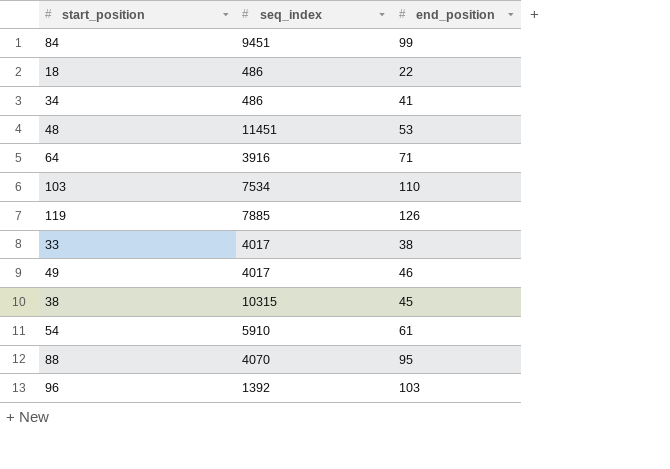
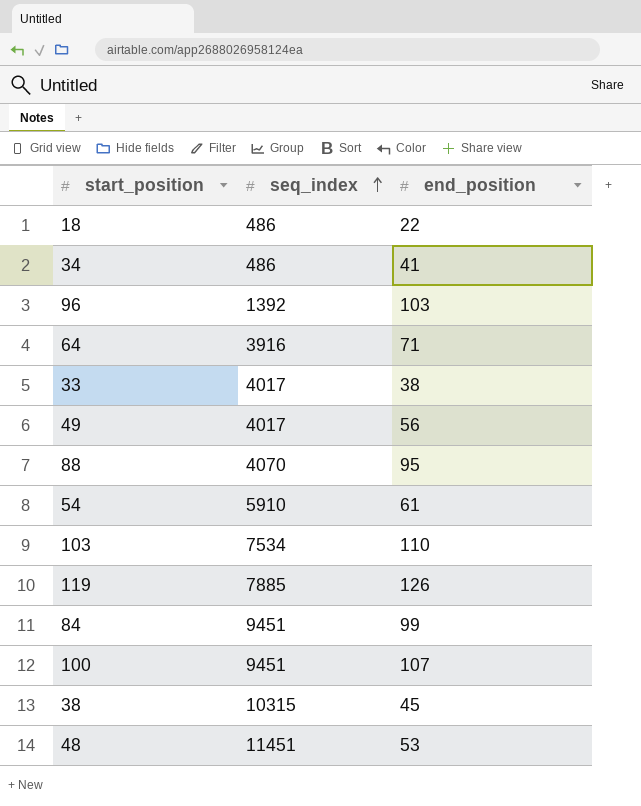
row order: none -> seq_index ascending
49 | end_position: 46 -> 56
row 100: none -> 9451 | 107

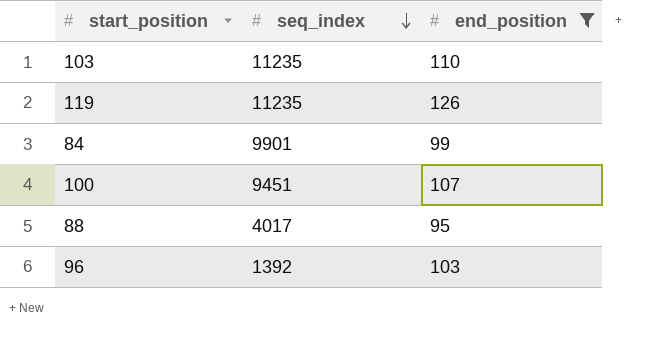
filter: none -> end_position >= 95
row order: seq_index ascending -> seq_index descending
103 | seq_index: 7534 -> 11235
119 | seq_index: 7885 -> 11235
84 | seq_index: 9451 -> 9901
88 | seq_index: 4070 -> 4017

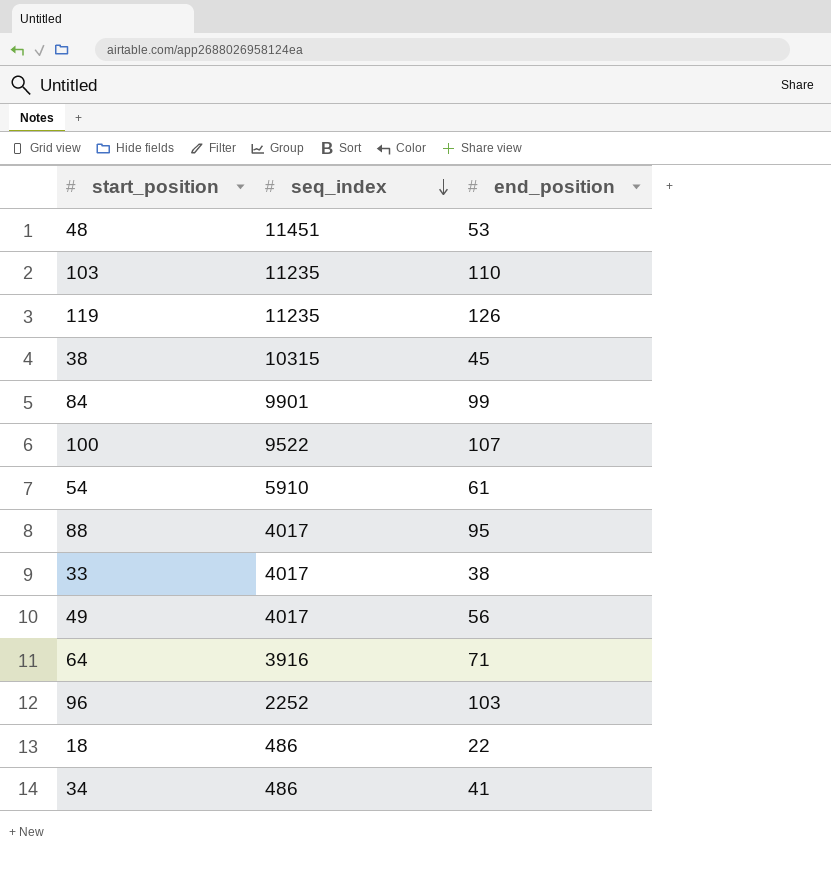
filter: end_position >= 95 -> none
100 | seq_index: 9451 -> 9522
96 | seq_index: 1392 -> 2252

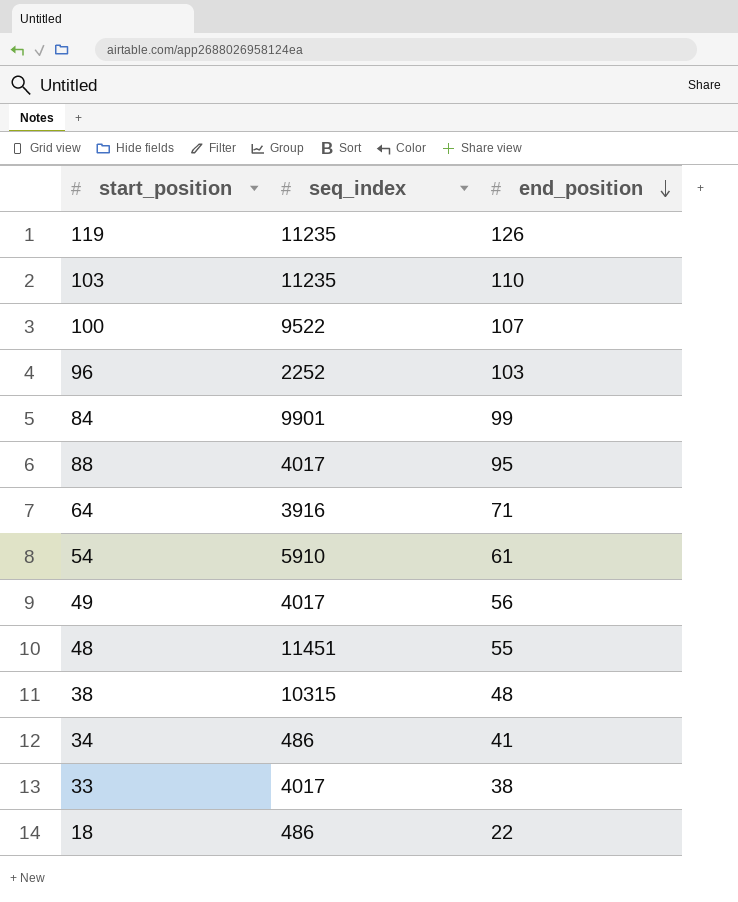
row order: seq_index descending -> end_position descending
48 | end_position: 53 -> 55
38 | end_position: 45 -> 48

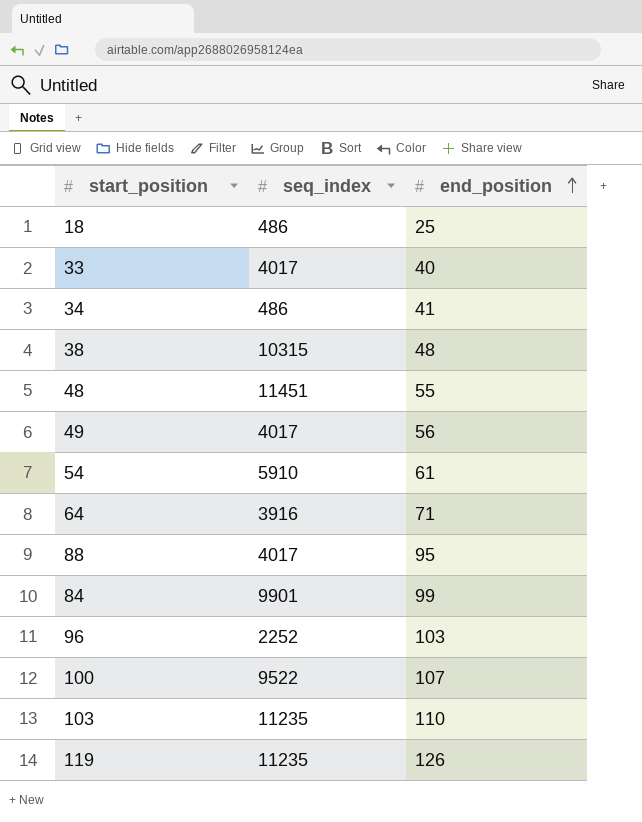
row order: end_position descending -> end_position ascending
18 | end_position: 22 -> 25
33 | end_position: 38 -> 40

